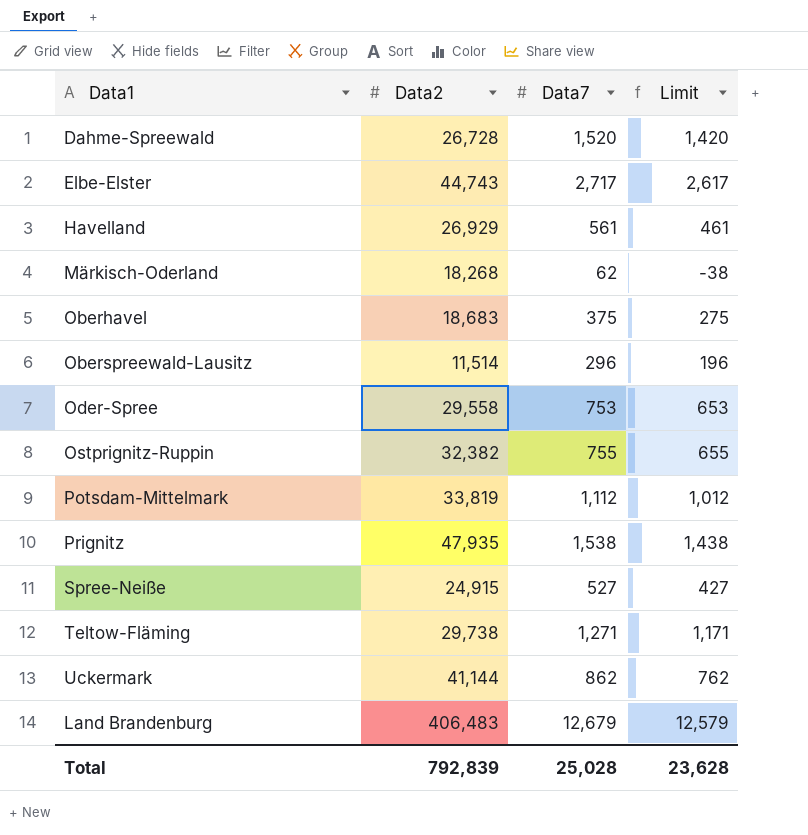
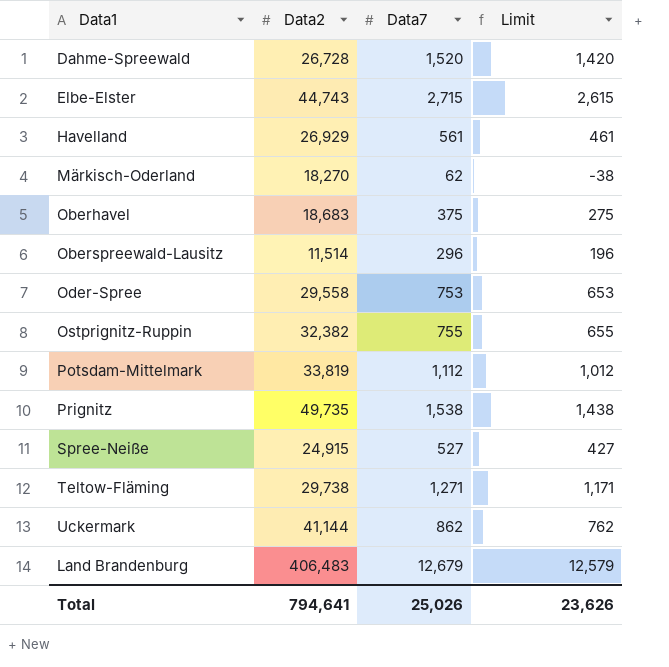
Elbe-Elster | Data7: 2,717 -> 2,715
Elbe-Elster | Limit: 2,617 -> 2,615
Märkisch-Oderland | Data2: 18,268 -> 18,270
Prignitz | Data2: 47,935 -> 49,735
Total | Data2: 792,839 -> 794,641
Total | Data7: 25,028 -> 25,026
Total | Limit: 23,628 -> 23,626

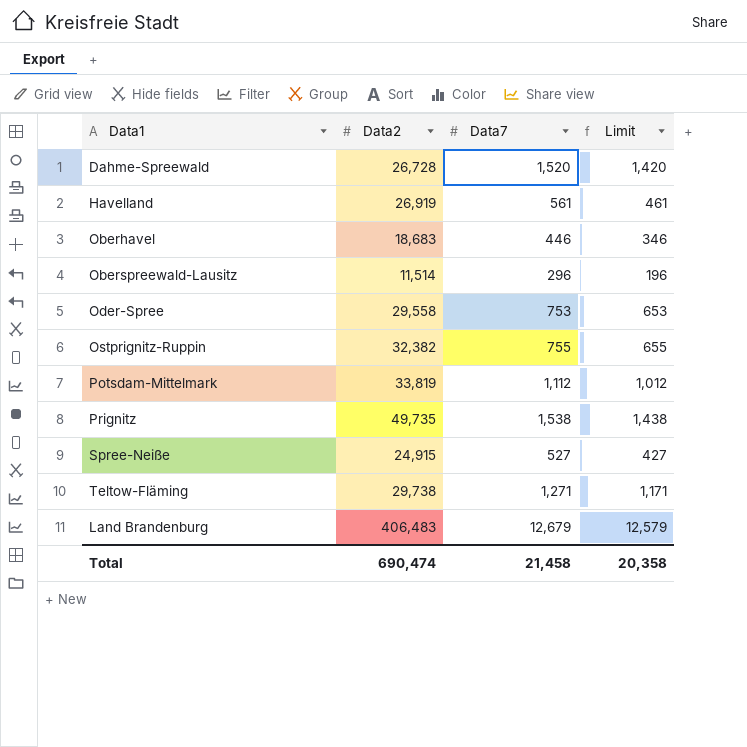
row Elbe-Elster: 44,743 | 2,715 | 2,615 -> none
row Märkisch-Oderland: 18,270 | 62 | -38 -> none
row Uckermark: 41,144 | 862 | 762 -> none
Havelland | Data2: 26,929 -> 26,919
Oberhavel | Data7: 375 -> 446
Oberhavel | Limit: 275 -> 346
Total | Data2: 794,641 -> 690,474
Total | Data7: 25,026 -> 21,458
Total | Limit: 23,626 -> 20,358

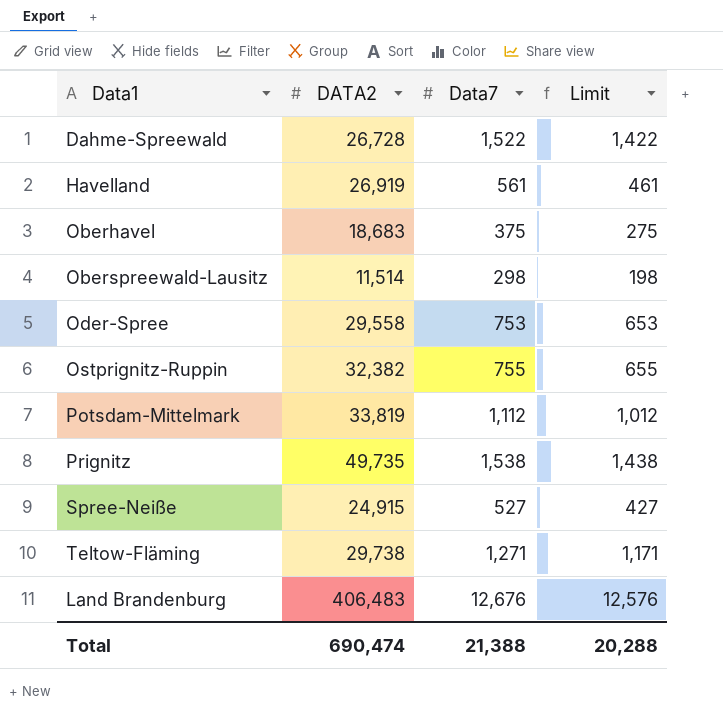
column name: Data2 -> DATA2
Dahme-Spreewald | Data7: 1,520 -> 1,522
Dahme-Spreewald | Limit: 1,420 -> 1,422
Oberhavel | Data7: 446 -> 375
Oberhavel | Limit: 346 -> 275
Oberspreewald-Lausitz | Data7: 296 -> 298
Oberspreewald-Lausitz | Limit: 196 -> 198
Land Brandenburg | Data7: 12,679 -> 12,676
Land Brandenburg | Limit: 12,579 -> 12,576
Total | Data7: 21,458 -> 21,388
Total | Limit: 20,358 -> 20,288

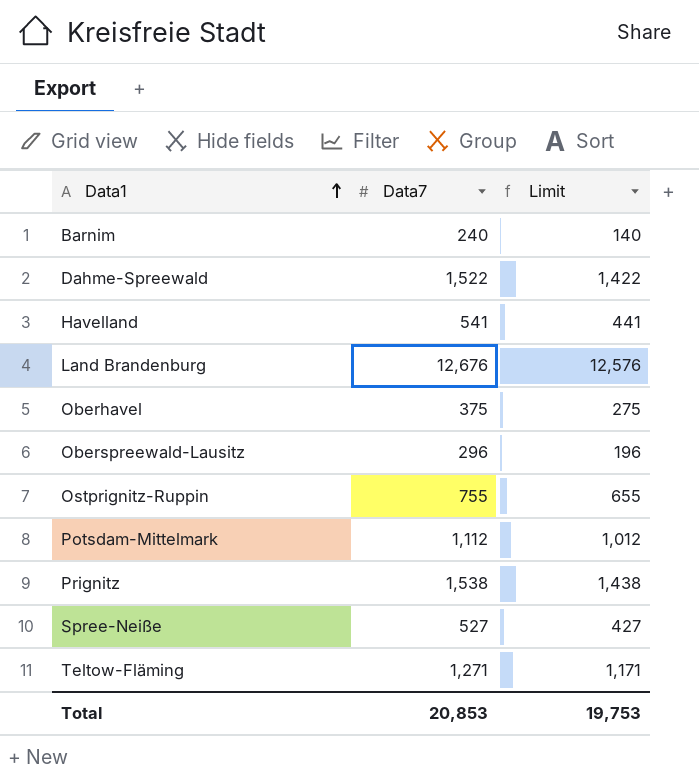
row order: none -> Data1 ascending
column DATA2 | position: 2 -> none
row Oder-Spree: 29,558 | 753 | 653 -> none
row Barnim: none -> 240 | 140
Havelland | Data7: 561 -> 541
Havelland | Limit: 461 -> 441
Oberspreewald-Lausitz | Data7: 298 -> 296
Oberspreewald-Lausitz | Limit: 198 -> 196
Total | Data7: 21,388 -> 20,853
Total | Limit: 20,288 -> 19,753

